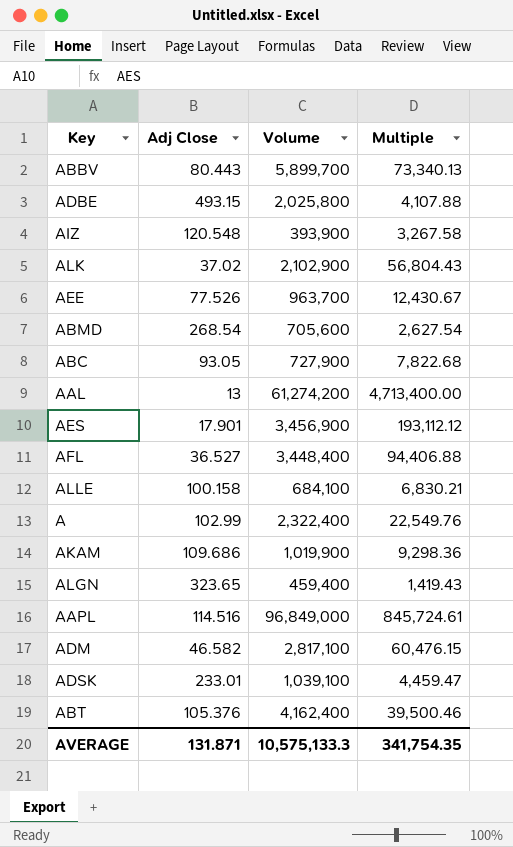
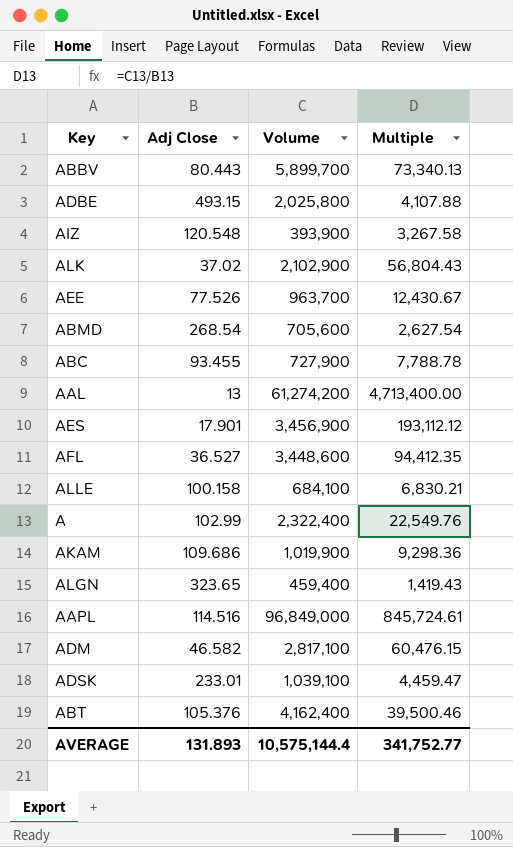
ABC | Adj Close: 93.05 -> 93.455
ABC | Multiple: 7,822.68 -> 7,788.78
AFL | Volume: 3,448,400 -> 3,448,600
AFL | Multiple: 94,406.88 -> 94,412.35
AVERAGE | Adj Close: 131.871 -> 131.893
AVERAGE | Volume: 10,575,133.3 -> 10,575,144.4
AVERAGE | Multiple: 341,754.35 -> 341,752.77

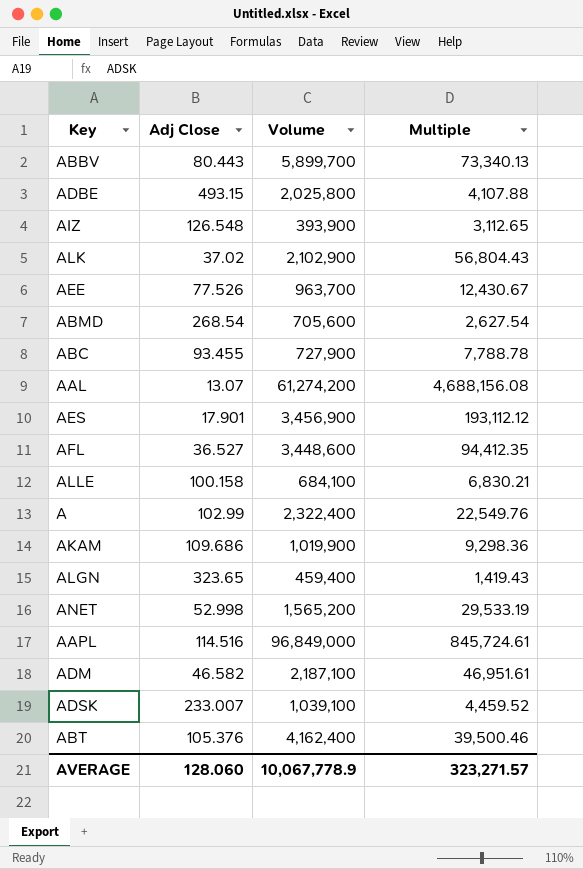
AIZ | Adj Close: 120.548 -> 126.548
AIZ | Multiple: 3,267.58 -> 3,112.65
AAL | Adj Close: 13 -> 13.07
AAL | Multiple: 4,713,400.00 -> 4,688,156.08
row ANET: none -> 52.998 | 1,565,200 | 29,533.19
ADM | Volume: 2,817,100 -> 2,187,100
ADM | Multiple: 60,476.15 -> 46,951.61
ADSK | Adj Close: 233.01 -> 233.007
ADSK | Multiple: 4,459.47 -> 4,459.52
AVERAGE | Adj Close: 131.893 -> 128.060
AVERAGE | Volume: 10,575,144.4 -> 10,067,778.9
AVERAGE | Multiple: 341,752.77 -> 323,271.57

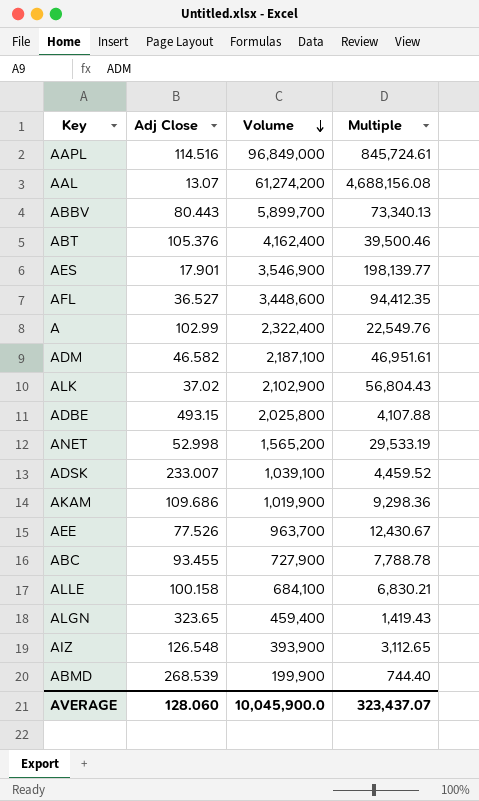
row order: none -> Volume descending
AES | Volume: 3,456,900 -> 3,546,900
AES | Multiple: 193,112.12 -> 198,139.77
ABMD | Adj Close: 268.54 -> 268.539
ABMD | Volume: 705,600 -> 199,900
ABMD | Multiple: 2,627.54 -> 744.40
AVERAGE | Volume: 10,067,778.9 -> 10,045,900.0
AVERAGE | Multiple: 323,271.57 -> 323,437.07

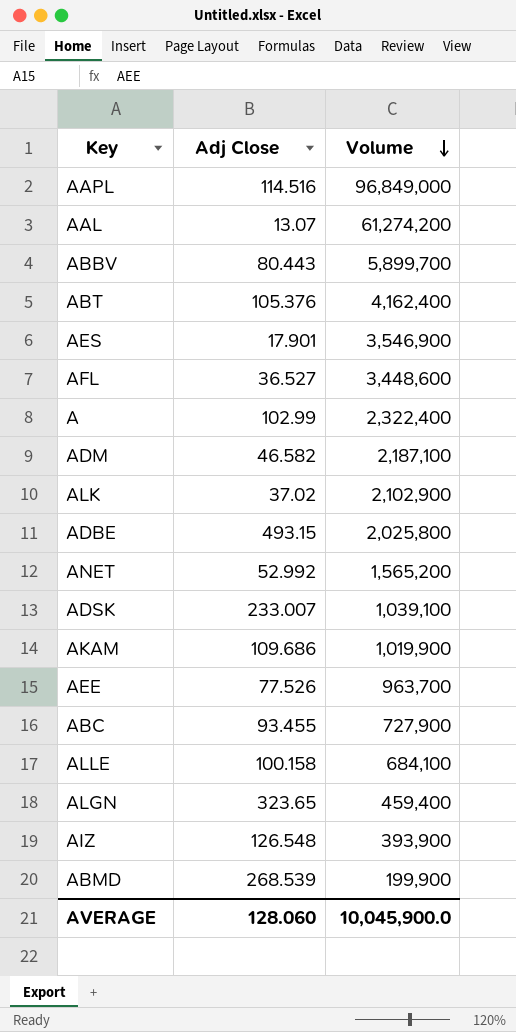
column Multiple | formula: [Volume] / [Adj Close] -> none
ANET | Adj Close: 52.998 -> 52.992

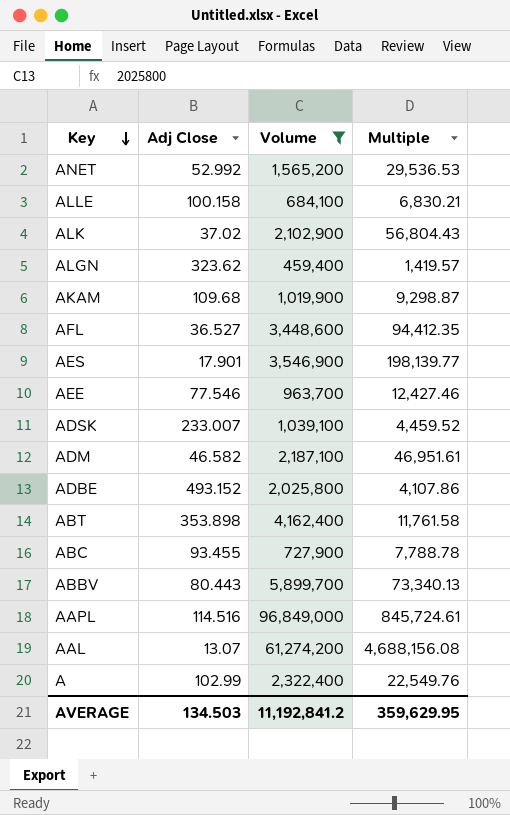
filter: none -> Volume >= 459,400
row order: Volume descending -> Key descending
column Multiple | formula: none -> [Volume] / [Adj Close]
ALGN | Adj Close: 323.65 -> 323.62
AKAM | Adj Close: 109.686 -> 109.68
AEE | Adj Close: 77.526 -> 77.546
ADBE | Adj Close: 493.15 -> 493.152
ABT | Adj Close: 105.376 -> 353.898
AVERAGE | Adj Close: 128.060 -> 134.503
AVERAGE | Volume: 10,045,900.0 -> 11,192,841.2

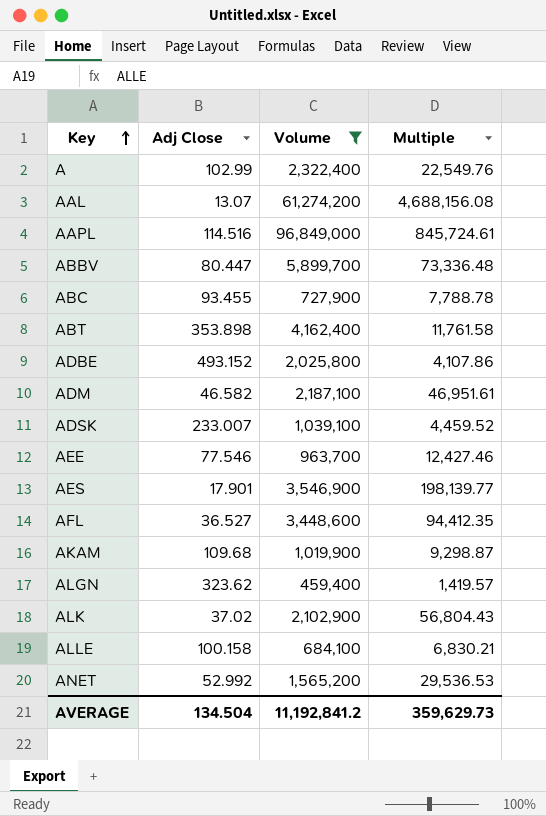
row order: Key descending -> Key ascending
ABBV | Adj Close: 80.443 -> 80.447
ABBV | Multiple: 73,340.13 -> 73,336.48
AVERAGE | Adj Close: 134.503 -> 134.504
AVERAGE | Multiple: 359,629.95 -> 359,629.73

